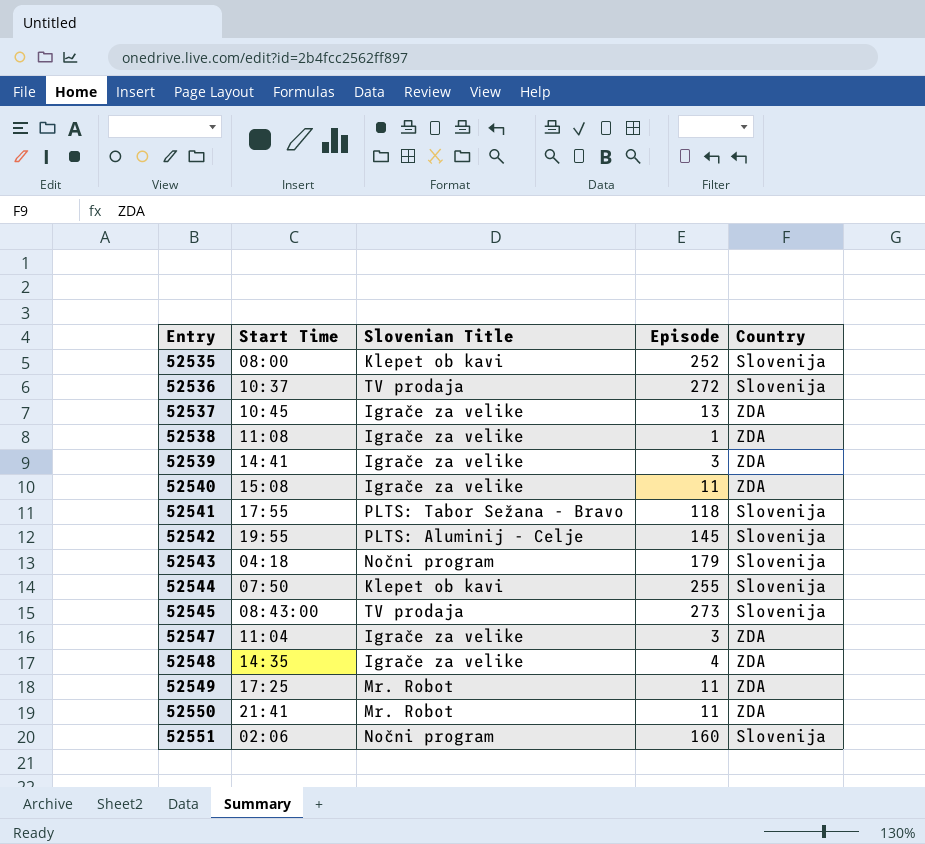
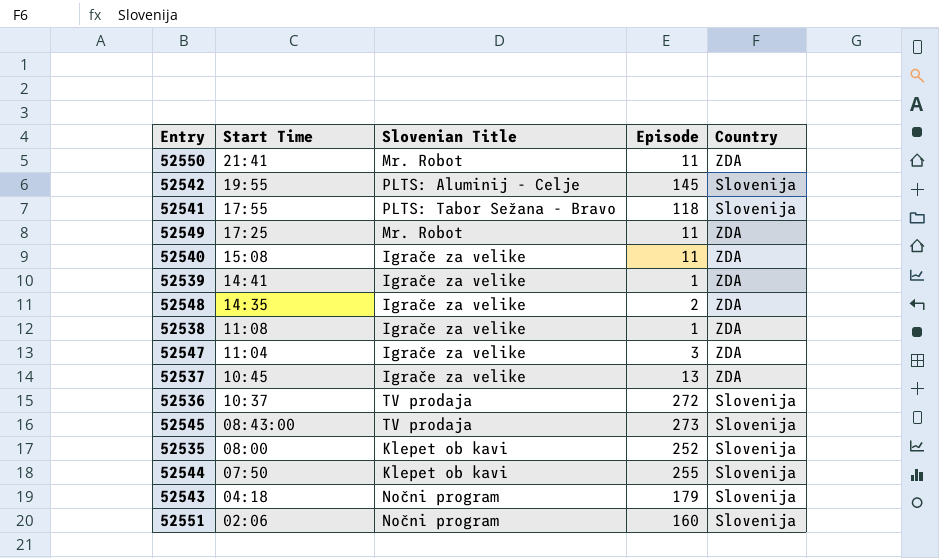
row order: Entry ascending -> Start Time descending
52539 | Episode: 3 -> 1
52548 | Episode: 4 -> 2

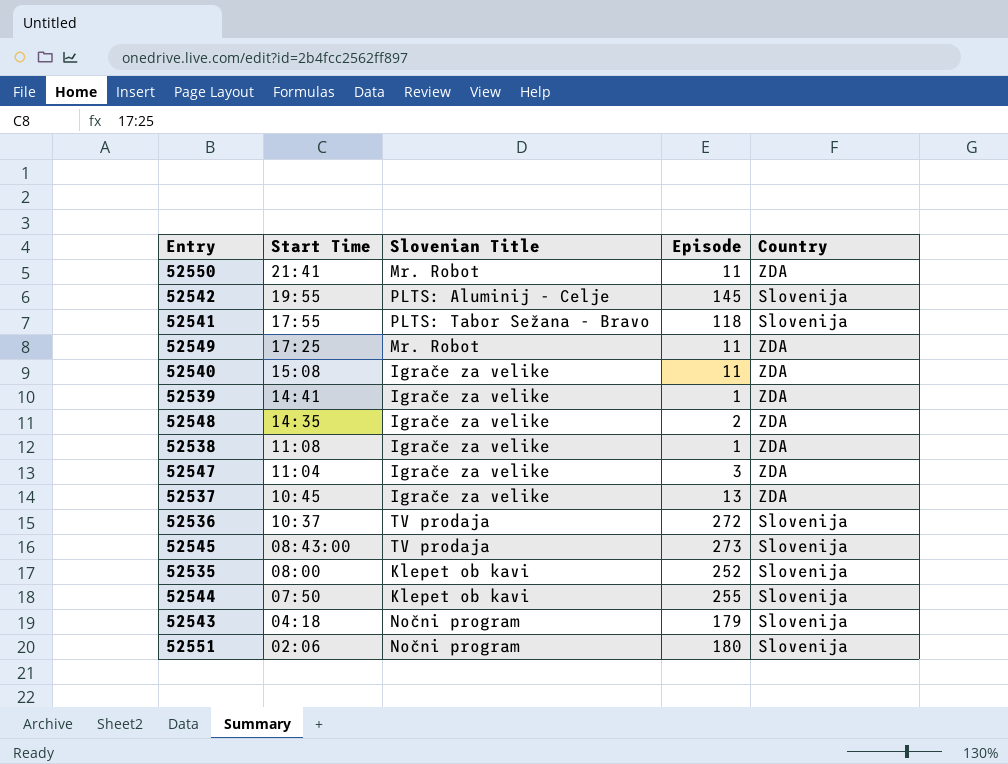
52551 | Episode: 160 -> 180

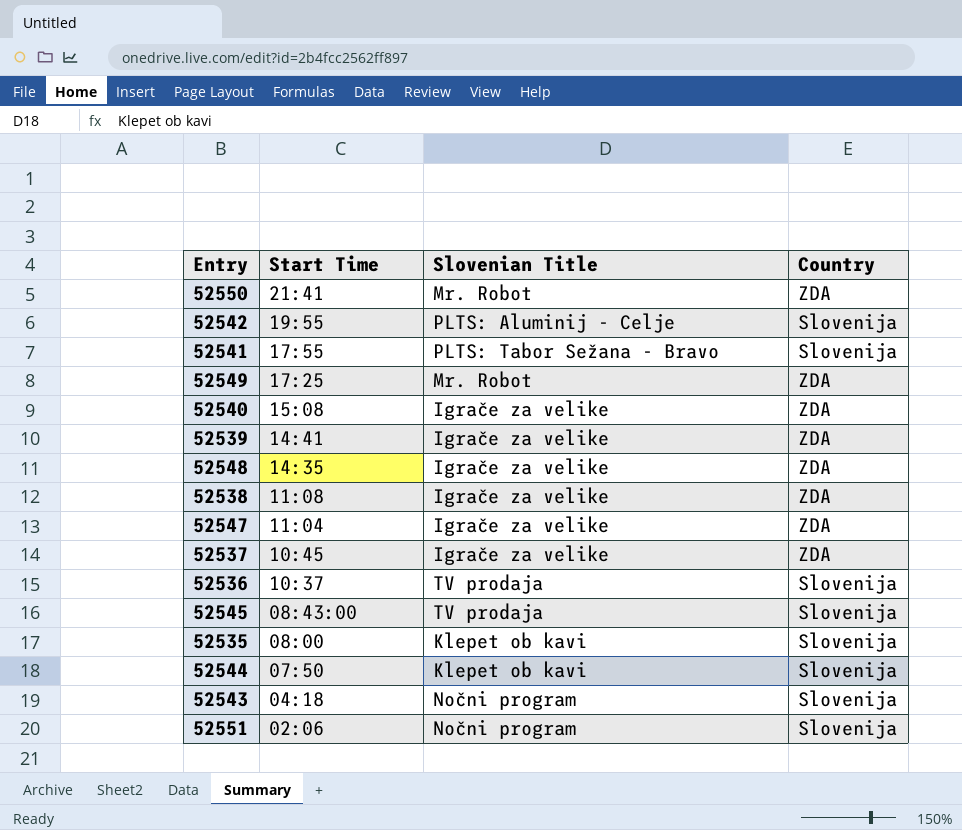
column Episode | position: 4 -> none

